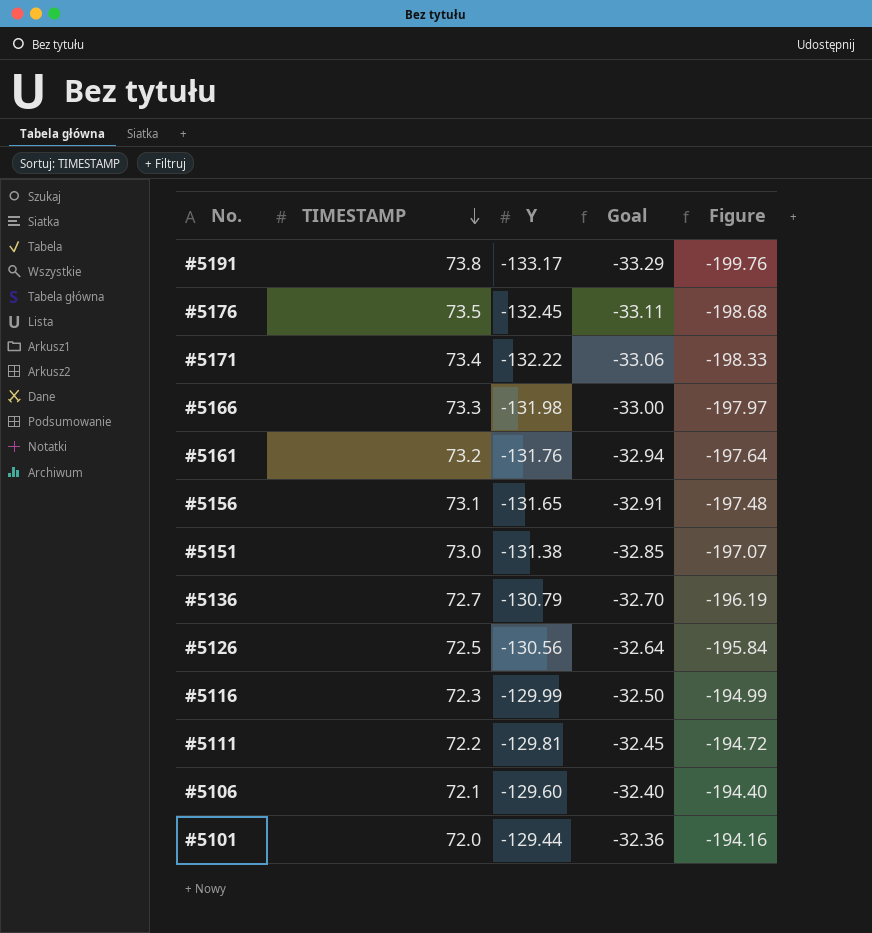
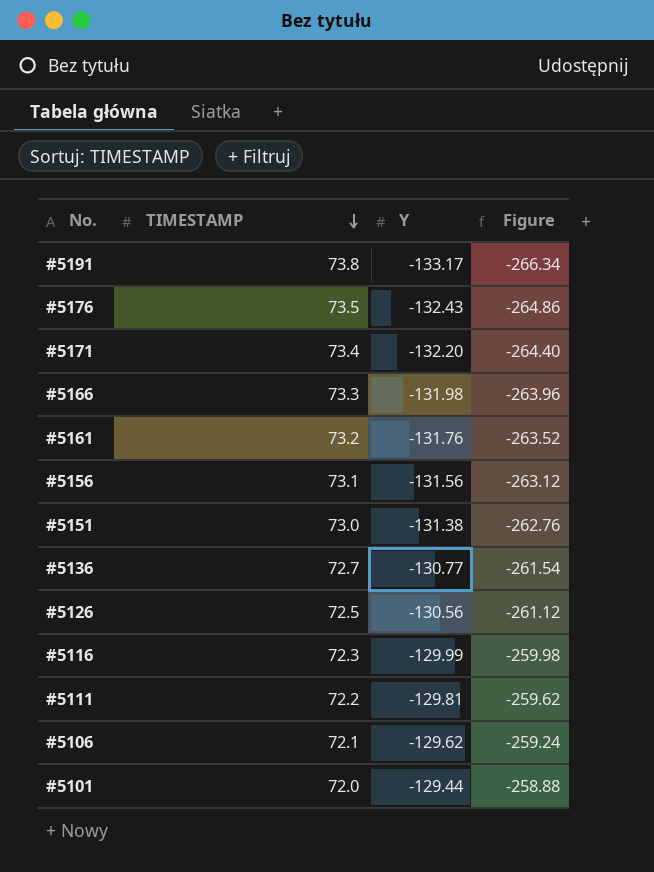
column Goal | formula: [Y] * 0.25 -> none
column Figure | formula: [Y] * 1.5 -> [Y] * 2
#5176 | Y: -132.45 -> -132.43
#5171 | Y: -132.22 -> -132.20
#5156 | Y: -131.65 -> -131.56
#5136 | Y: -130.79 -> -130.77
#5106 | Y: -129.60 -> -129.62

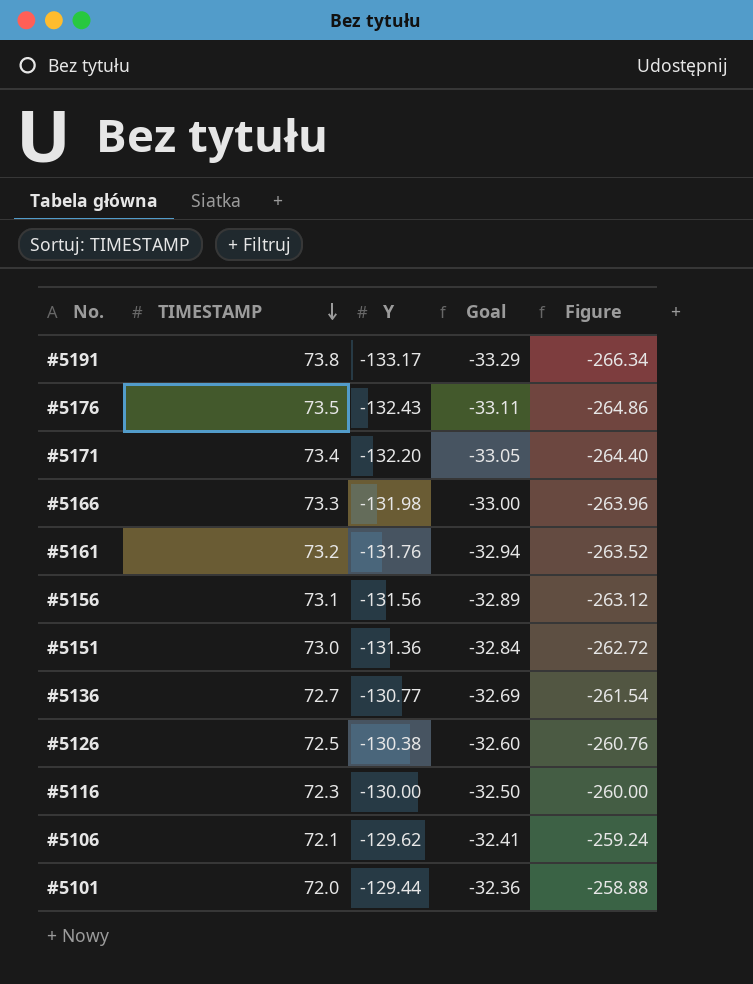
column Goal | formula: none -> [Y] * 0.25
row #5111: 72.2 | -129.81 | -259.62 -> none
#5151 | Y: -131.38 -> -131.36
#5151 | Figure: -262.76 -> -262.72
#5126 | Y: -130.56 -> -130.38
#5126 | Figure: -261.12 -> -260.76
#5116 | Y: -129.99 -> -130.00
#5116 | Figure: -259.98 -> -260.00

